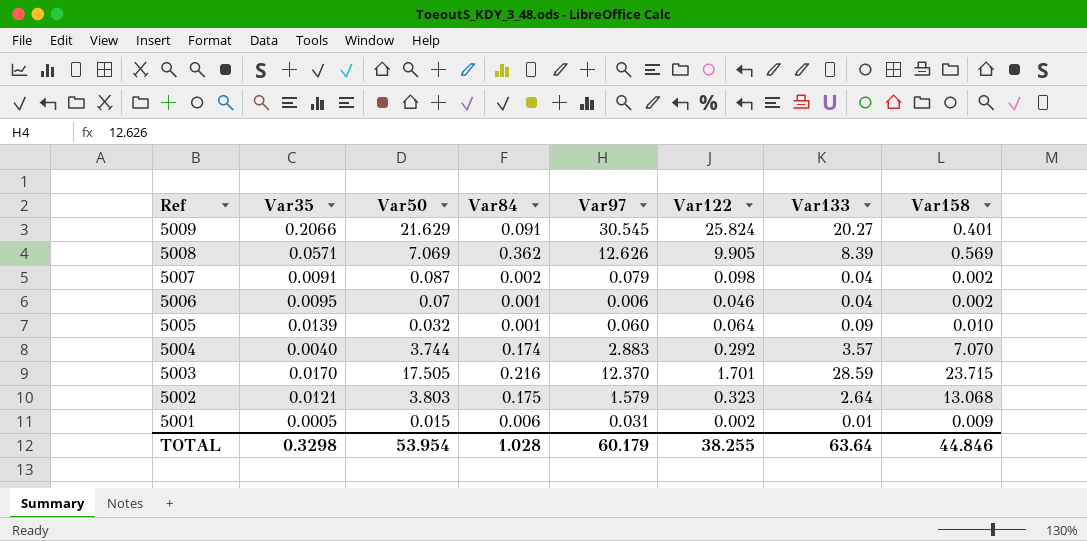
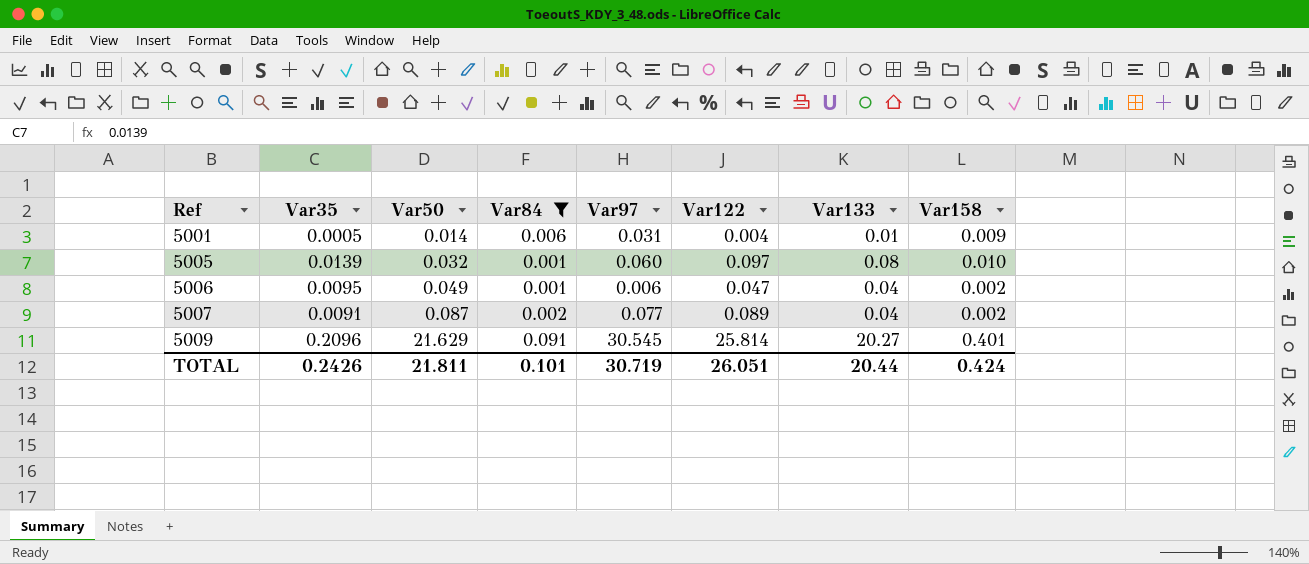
filter: none -> Var84 <= 0.091
row order: Ref descending -> Ref ascending
5001 | Var50: 0.015 -> 0.014
5001 | Var122: 0.002 -> 0.004
5005 | Var122: 0.064 -> 0.097
5005 | Var133: 0.09 -> 0.08
5006 | Var50: 0.07 -> 0.049
5006 | Var122: 0.046 -> 0.047
5007 | Var97: 0.079 -> 0.077
5007 | Var122: 0.098 -> 0.089
5009 | Var35: 0.2066 -> 0.2096
5009 | Var122: 25.824 -> 25.814
TOTAL | Var35: 0.3298 -> 0.2426
TOTAL | Var50: 53.954 -> 21.811
TOTAL | Var84: 1.028 -> 0.101
TOTAL | Var97: 60.179 -> 30.719
TOTAL | Var122: 38.255 -> 26.051
TOTAL | Var133: 63.64 -> 20.44
TOTAL | Var158: 44.846 -> 0.424

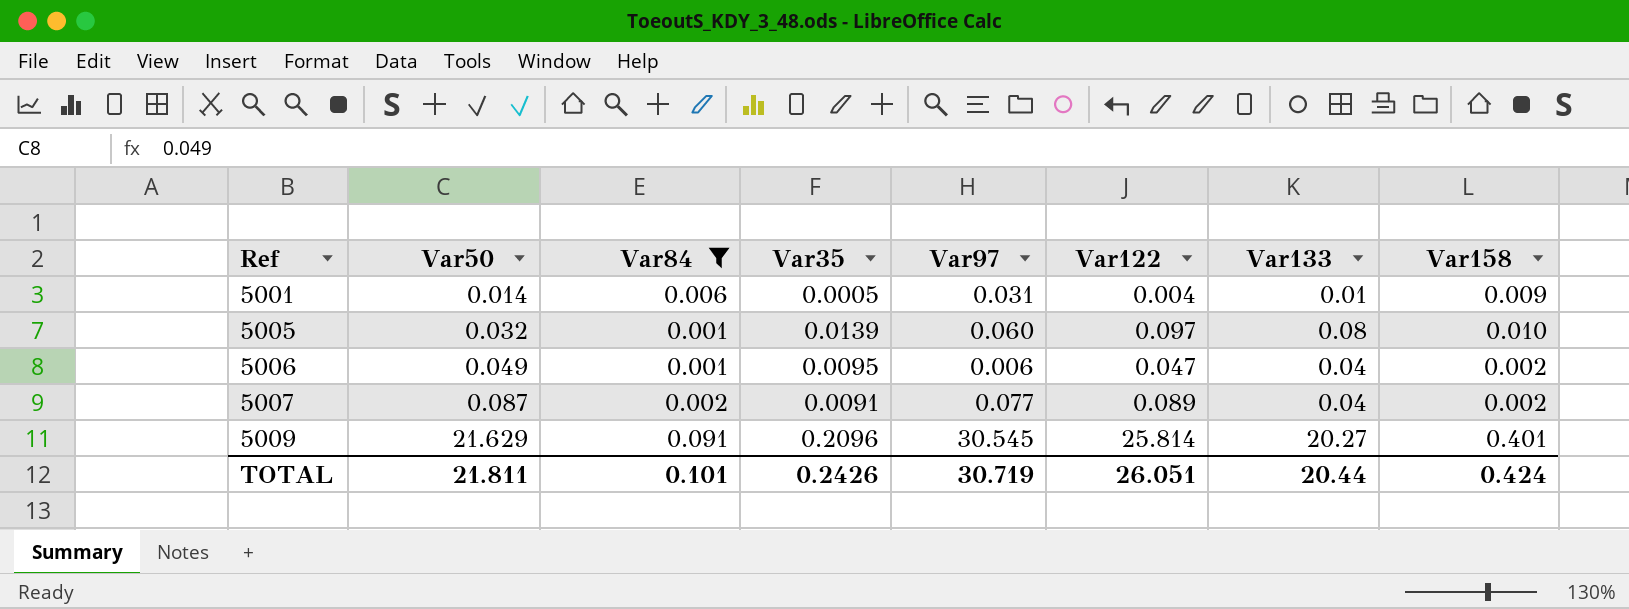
column Var35 | position: 2 -> 4

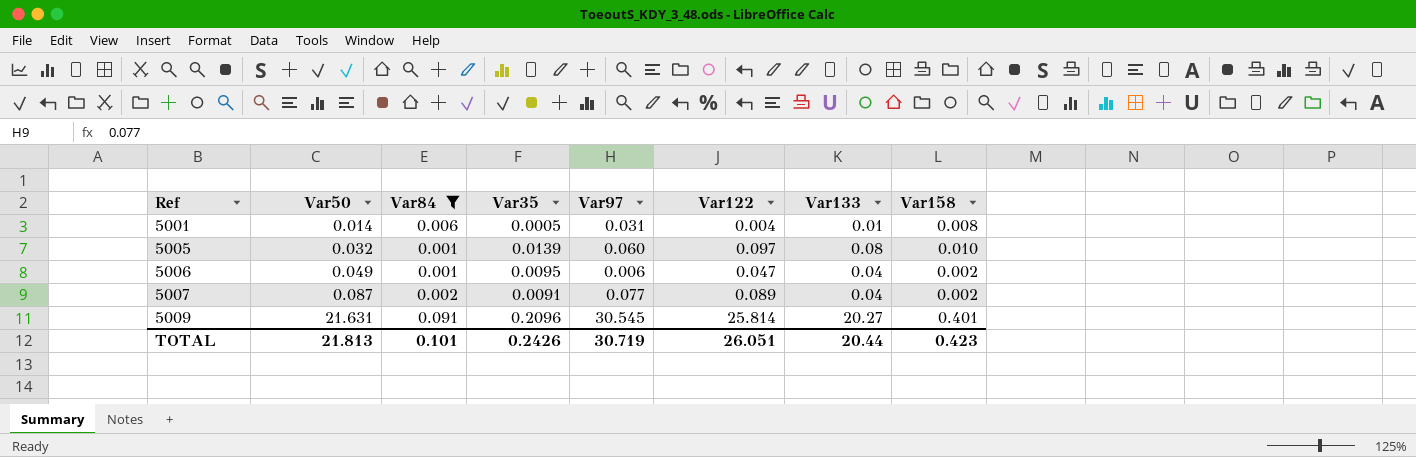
5001 | Var158: 0.009 -> 0.008
5009 | Var50: 21.629 -> 21.631
TOTAL | Var50: 21.811 -> 21.813
TOTAL | Var158: 0.424 -> 0.423

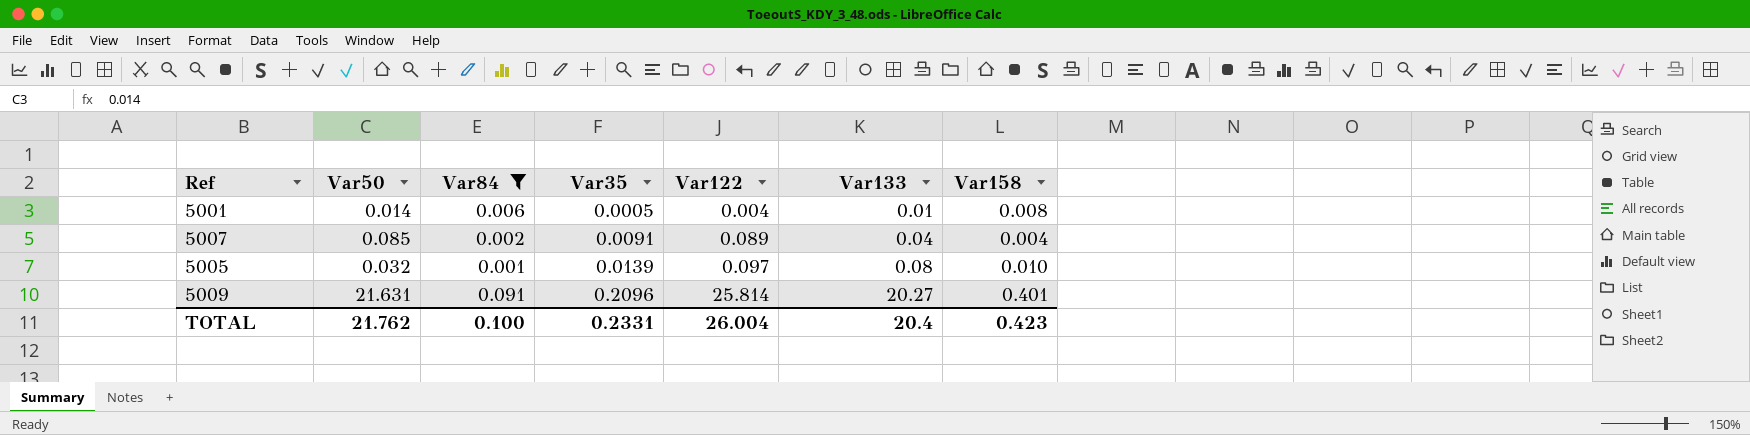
row order: Ref ascending -> Var35 ascending
column Var97 | position: 5 -> none
row 5006: 0.049 | 0.001 | 0.0095 | 0.006 | 0.047 | 0.04 | 0.002 -> none
5007 | Var50: 0.087 -> 0.085
5007 | Var158: 0.002 -> 0.004
TOTAL | Var50: 21.813 -> 21.762
TOTAL | Var84: 0.101 -> 0.100
TOTAL | Var35: 0.2426 -> 0.2331
TOTAL | Var122: 26.051 -> 26.004
TOTAL | Var133: 20.44 -> 20.4

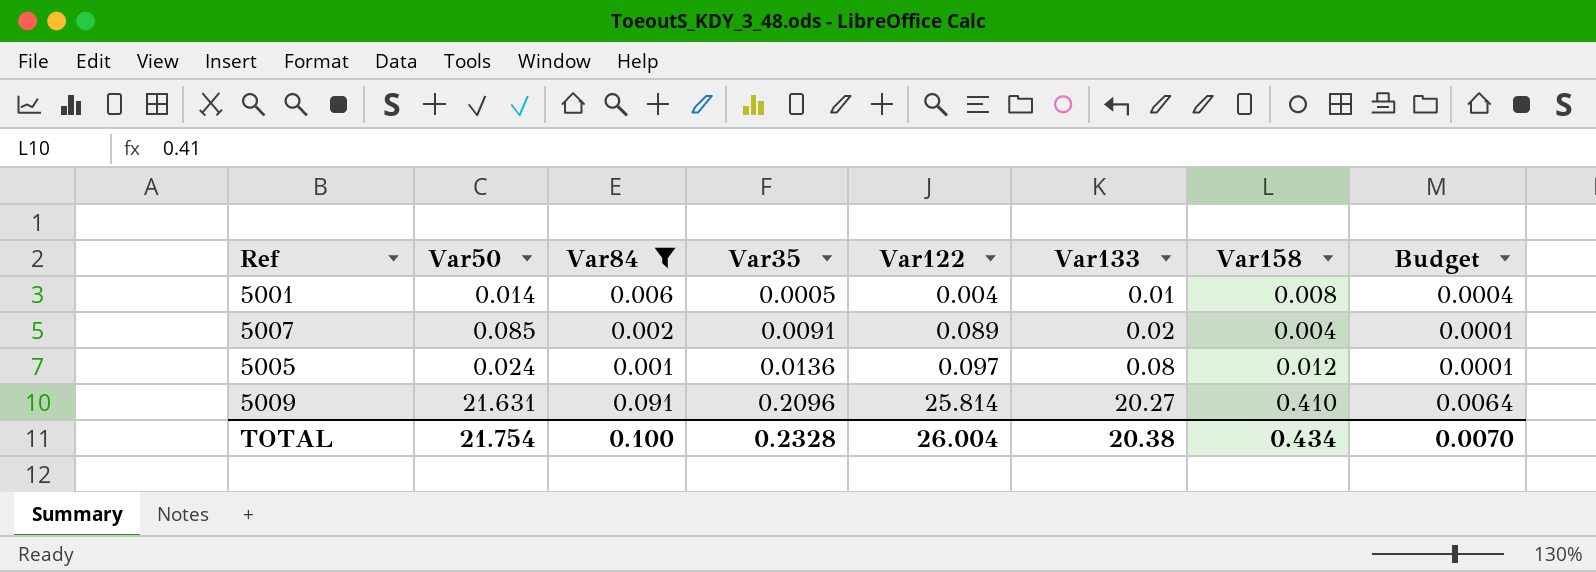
column Budget | formula: none -> [Var84] * 0.07
5007 | Var133: 0.04 -> 0.02
5005 | Var50: 0.032 -> 0.024
5005 | Var35: 0.0139 -> 0.0136
5005 | Var158: 0.010 -> 0.012
5009 | Var158: 0.401 -> 0.410
TOTAL | Var50: 21.762 -> 21.754
TOTAL | Var35: 0.2331 -> 0.2328
TOTAL | Var133: 20.4 -> 20.38
TOTAL | Var158: 0.423 -> 0.434

